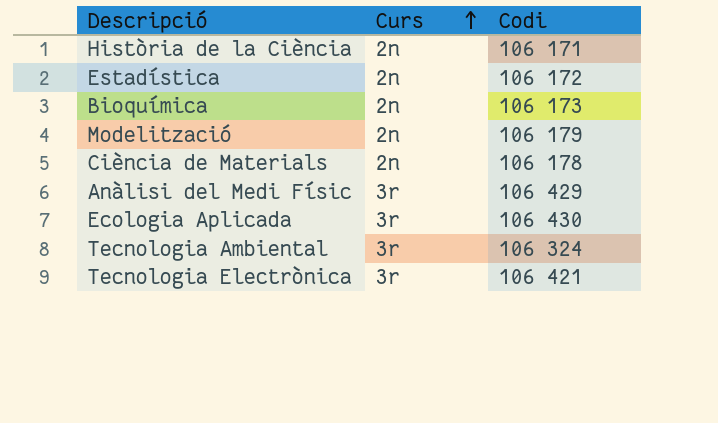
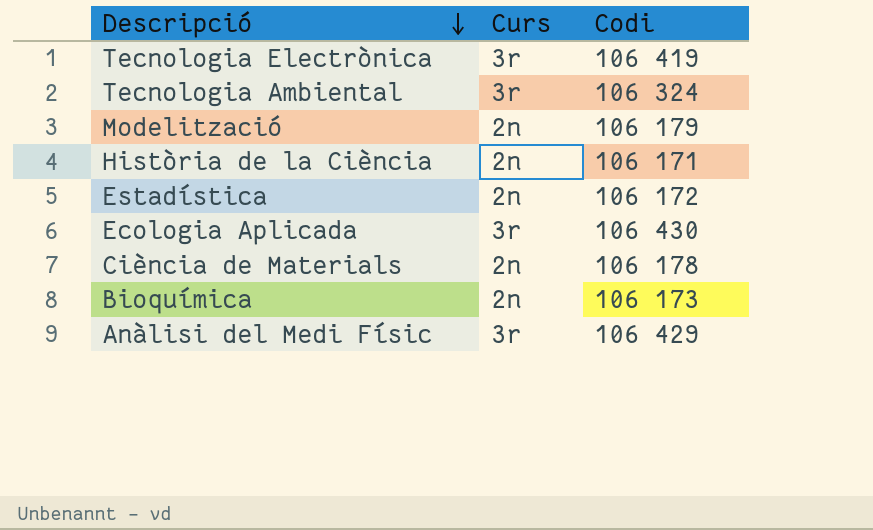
row order: Curs ascending -> Descripció descending
Tecnologia Electrònica | Codi: 106 421 -> 106 419

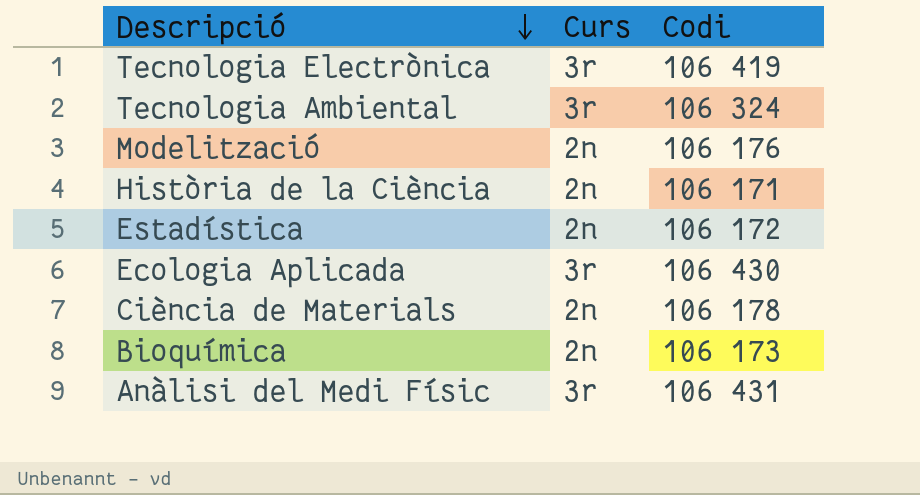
Modelització | Codi: 106 179 -> 106 176
Anàlisi del Medi Físic | Codi: 106 429 -> 106 431

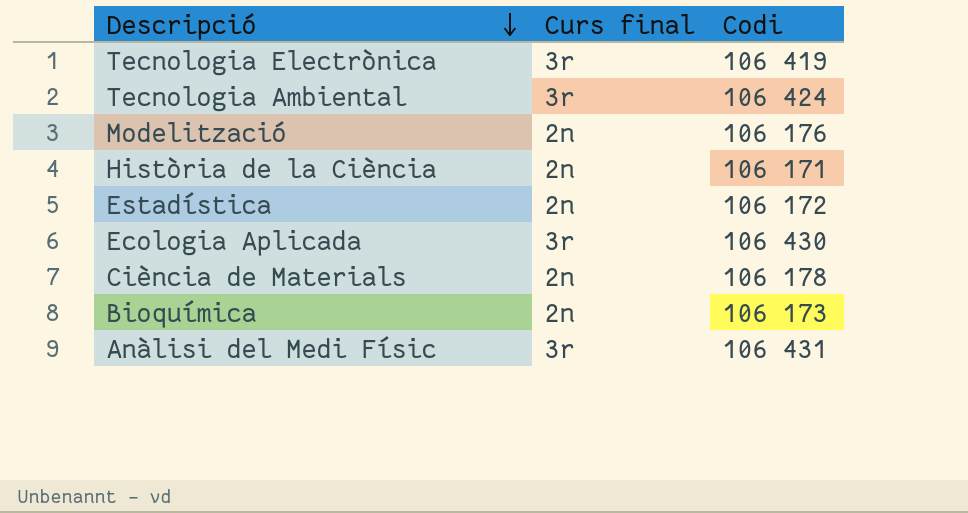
column name: Curs -> Curs final
Tecnologia Ambiental | Codi: 106 324 -> 106 424

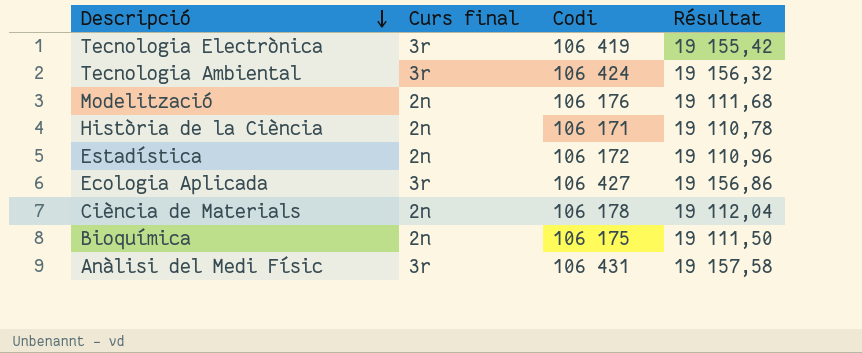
column Résultat | formula: none -> [Codi] * 0,18
Ecologia Aplicada | Codi: 106 430 -> 106 427
Bioquímica | Codi: 106 173 -> 106 175

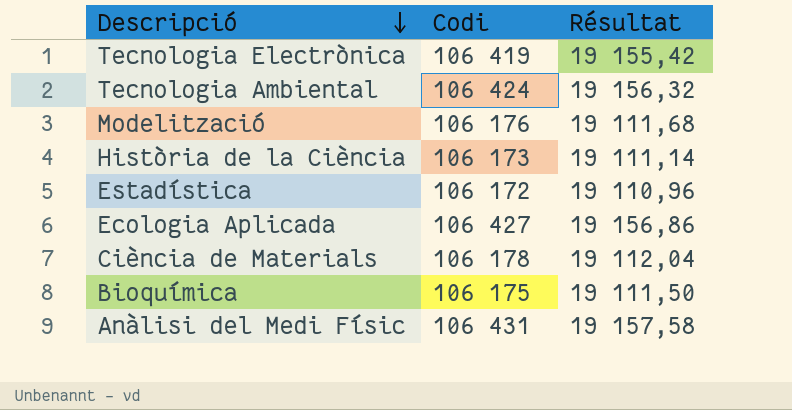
column Curs final | position: 2 -> none
Història de la Ciència | Codi: 106 171 -> 106 173
Història de la Ciència | Résultat: 19 110,78 -> 19 111,14

